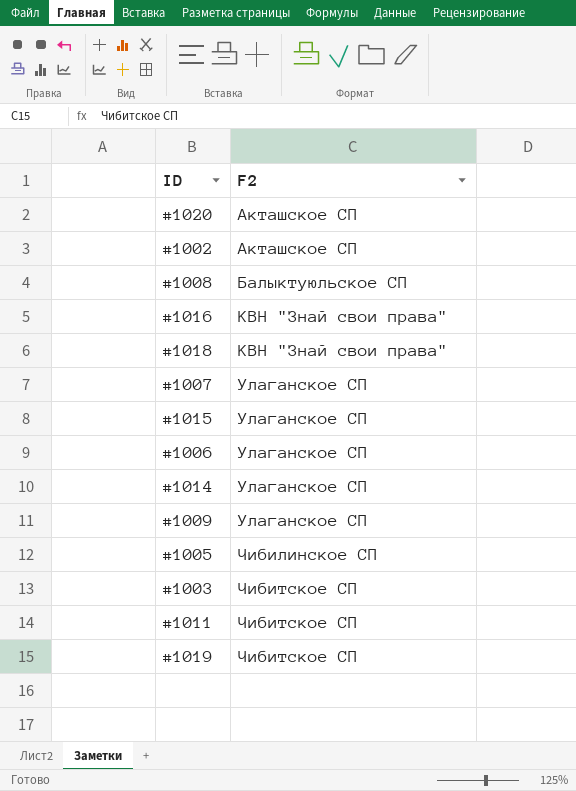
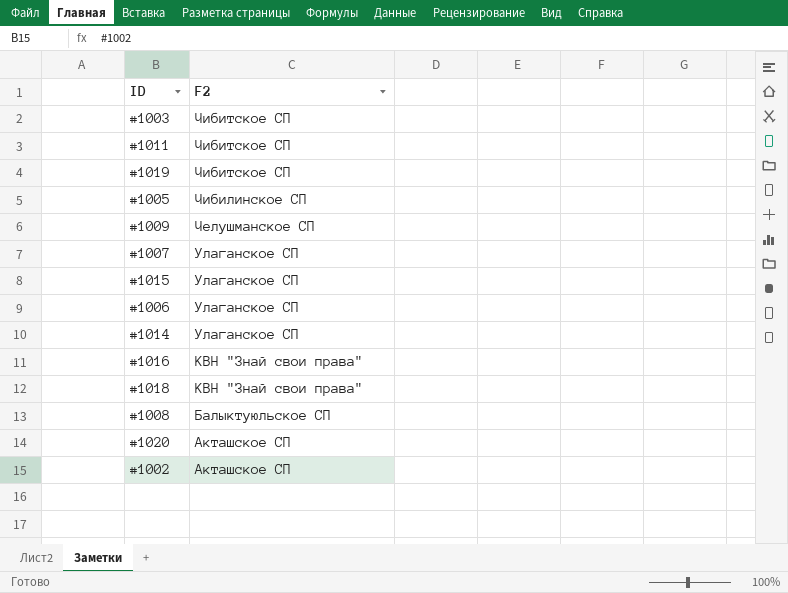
row order: F2 ascending -> F2 descending
#1009 | F2: Улаганское СП -> Челушманское СП

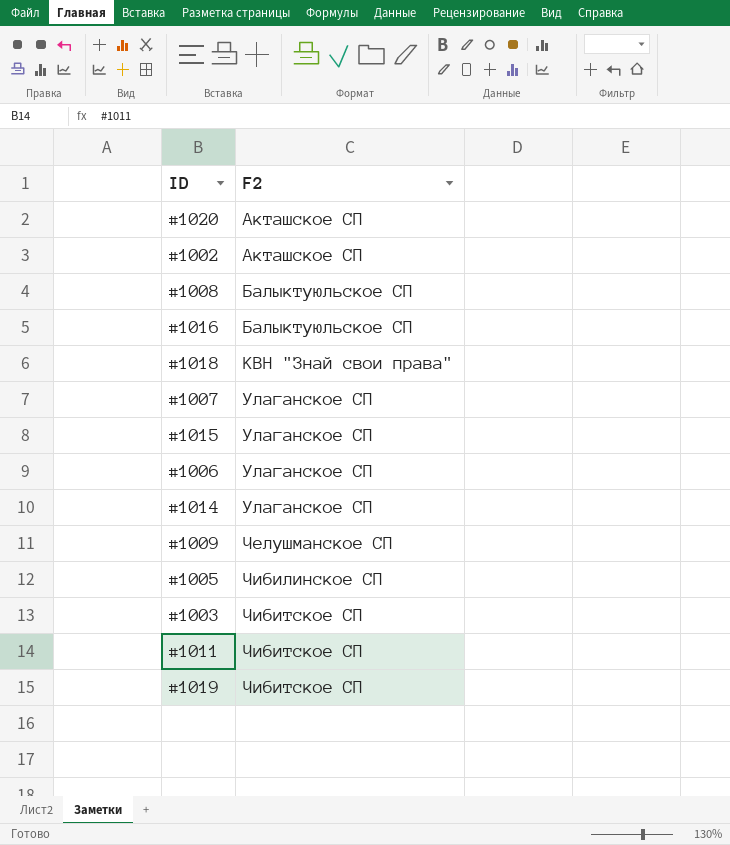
row order: F2 descending -> F2 ascending
#1016 | F2: КВН "Знай свои права" -> Балыктуюльское СП

